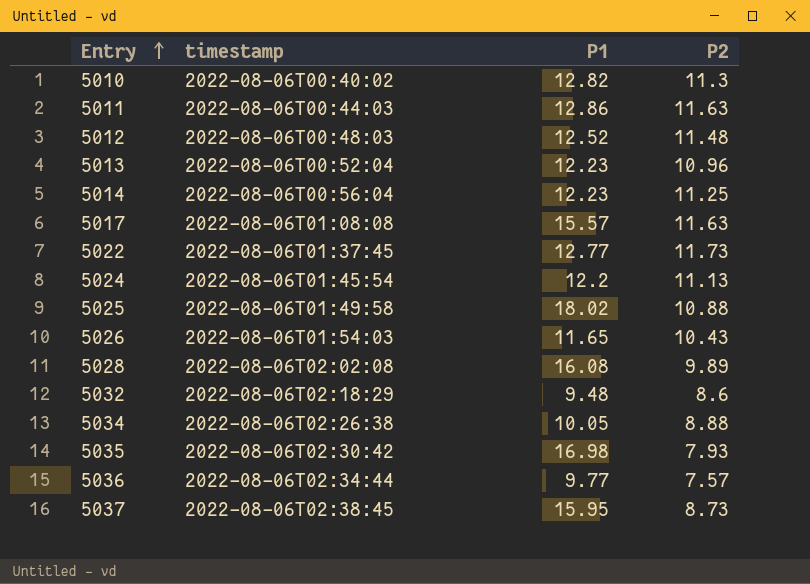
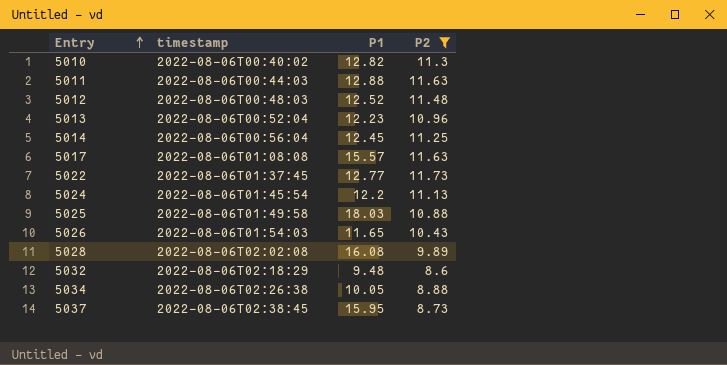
filter: none -> P2 >= 8.6
5011 | P1: 12.86 -> 12.88
5014 | P1: 12.23 -> 12.45
5025 | P1: 18.02 -> 18.03

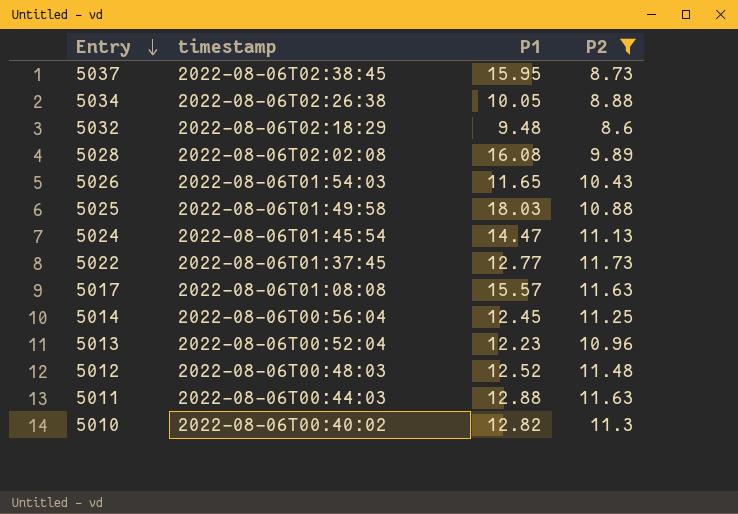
row order: Entry ascending -> Entry descending
5024 | P1: 12.2 -> 14.47

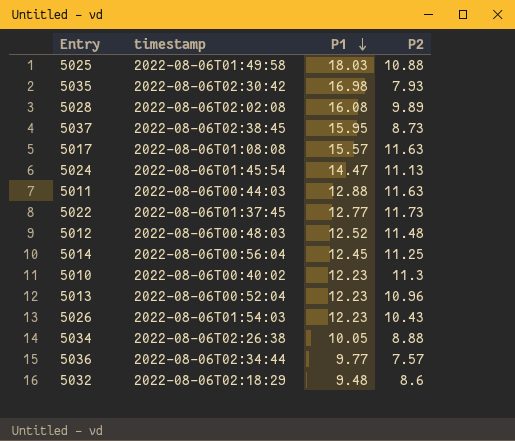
filter: P2 >= 8.6 -> none
row order: Entry descending -> P1 descending
5010 | P1: 12.82 -> 12.23
5026 | P1: 11.65 -> 12.23

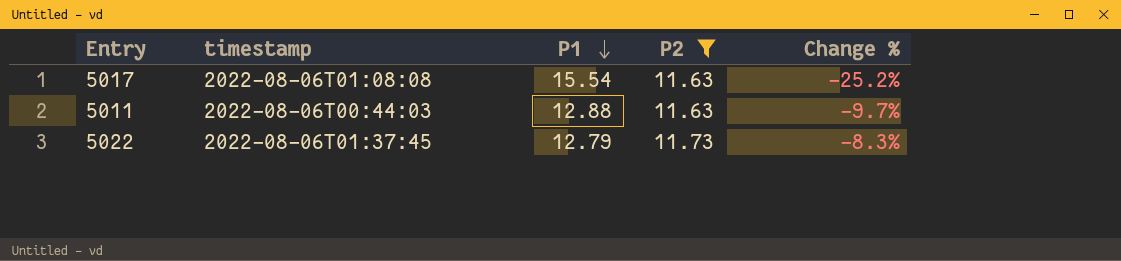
filter: none -> P2 >= 11.63
column Change % | formula: none -> ([P2] - [P1]) / [P1]
5017 | P1: 15.57 -> 15.54
5022 | P1: 12.77 -> 12.79

